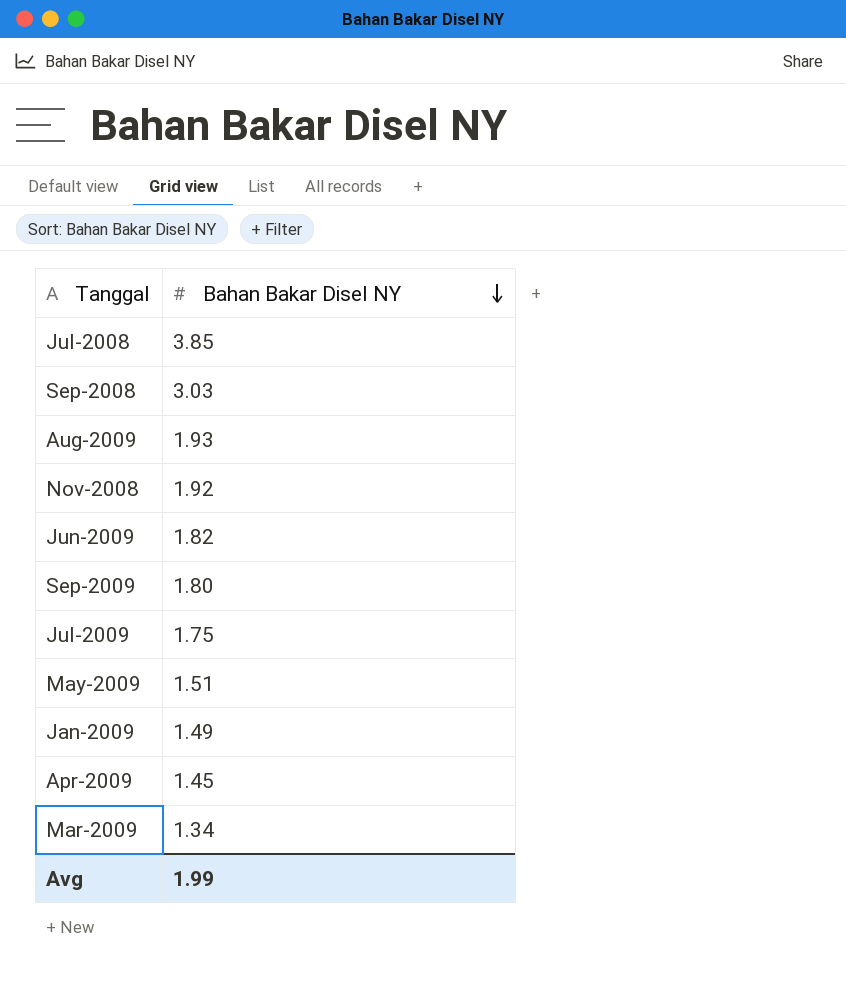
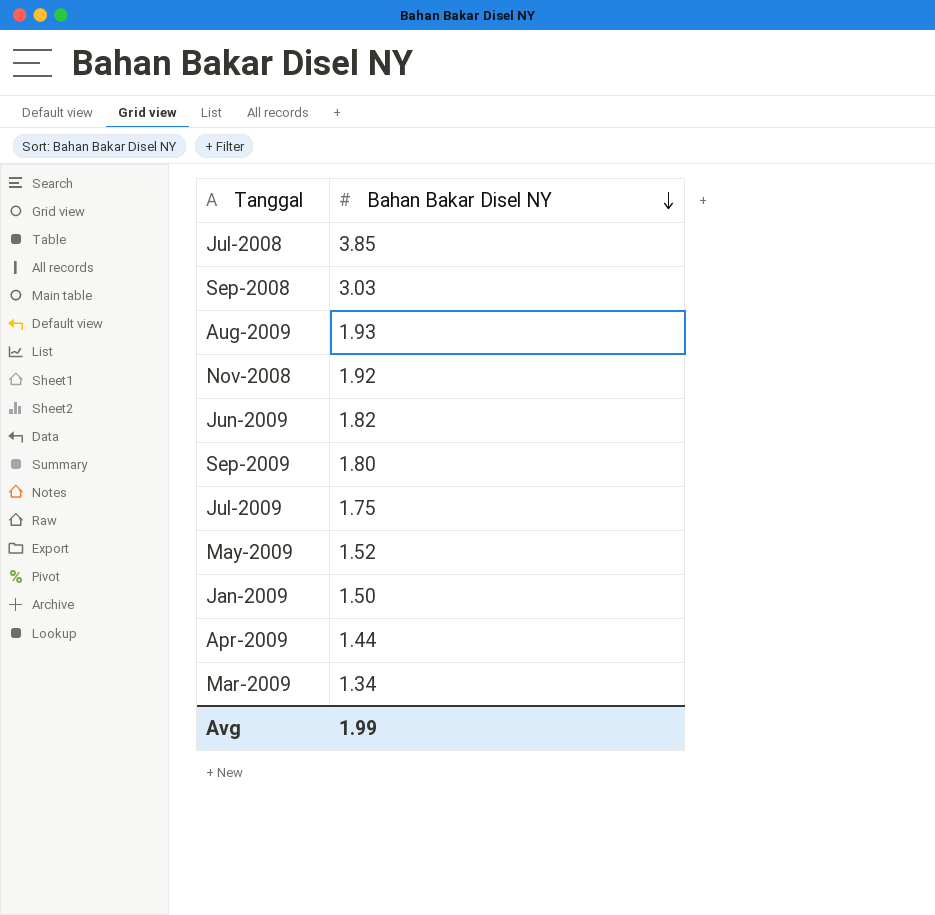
May-2009 | Bahan Bakar Disel NY: 1.51 -> 1.52
Jan-2009 | Bahan Bakar Disel NY: 1.49 -> 1.50
Apr-2009 | Bahan Bakar Disel NY: 1.45 -> 1.44

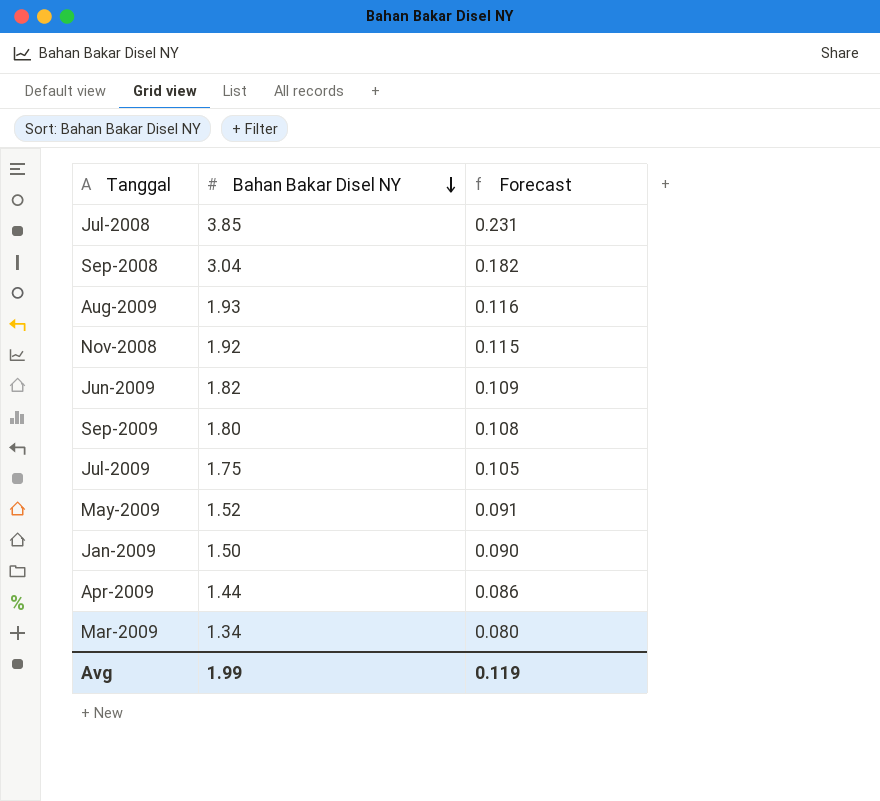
column Forecast | formula: none -> [Bahan Bakar Disel NY] * 0.06
Sep-2008 | Bahan Bakar Disel NY: 3.03 -> 3.04

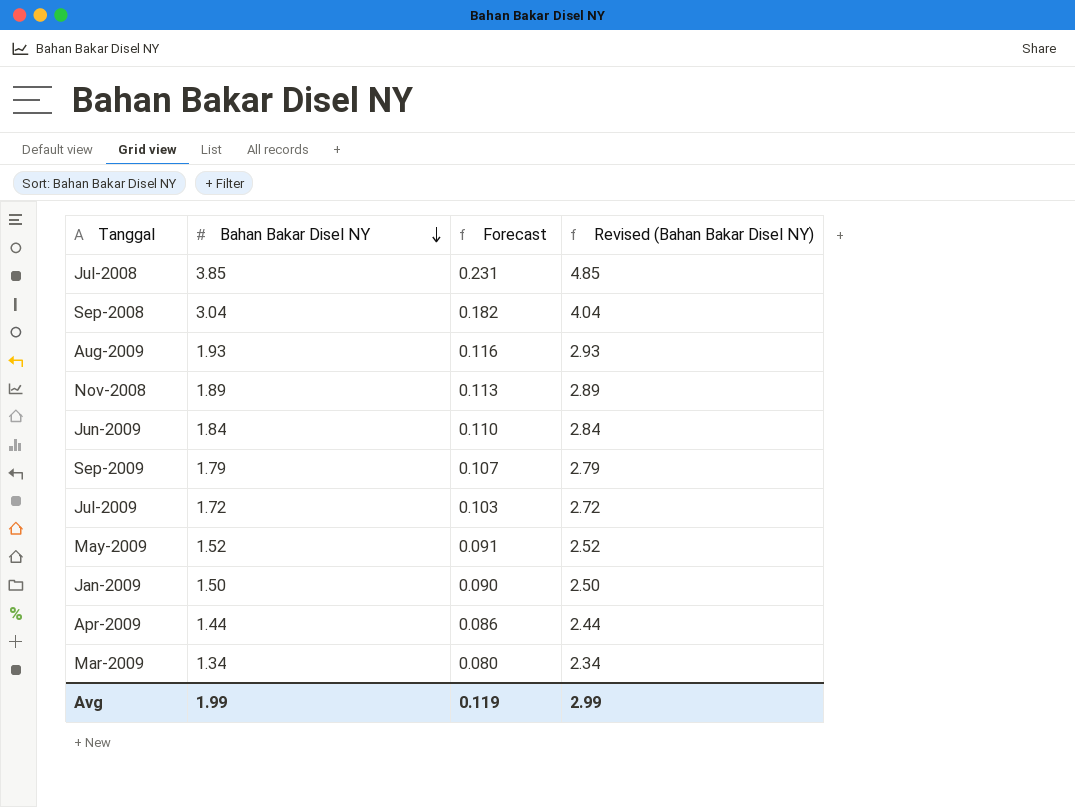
column Revised (Bahan Bakar Disel NY) | formula: none -> [Bahan Bakar Disel NY] + 1
Nov-2008 | Bahan Bakar Disel NY: 1.92 -> 1.89
Nov-2008 | Forecast: 0.115 -> 0.113
Jun-2009 | Bahan Bakar Disel NY: 1.82 -> 1.84
Jun-2009 | Forecast: 0.109 -> 0.110
Sep-2009 | Bahan Bakar Disel NY: 1.80 -> 1.79
Sep-2009 | Forecast: 0.108 -> 0.107
Jul-2009 | Bahan Bakar Disel NY: 1.75 -> 1.72
Jul-2009 | Forecast: 0.105 -> 0.103

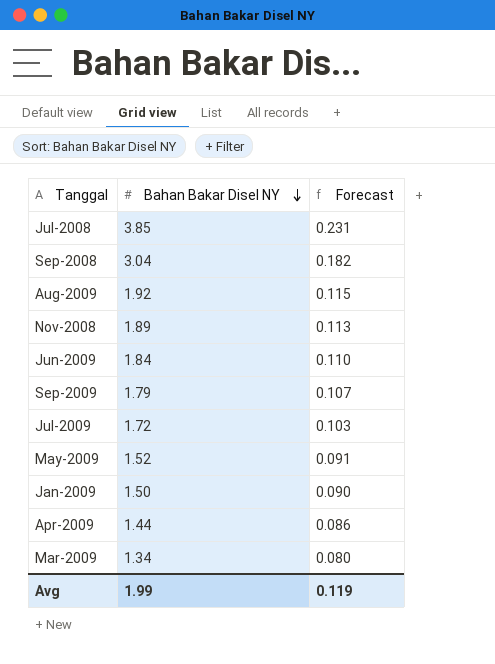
column Revised (Bahan Bakar Disel NY) | formula: [Bahan Bakar Disel NY] + 1 -> none
Aug-2009 | Bahan Bakar Disel NY: 1.93 -> 1.92
Aug-2009 | Forecast: 0.116 -> 0.115

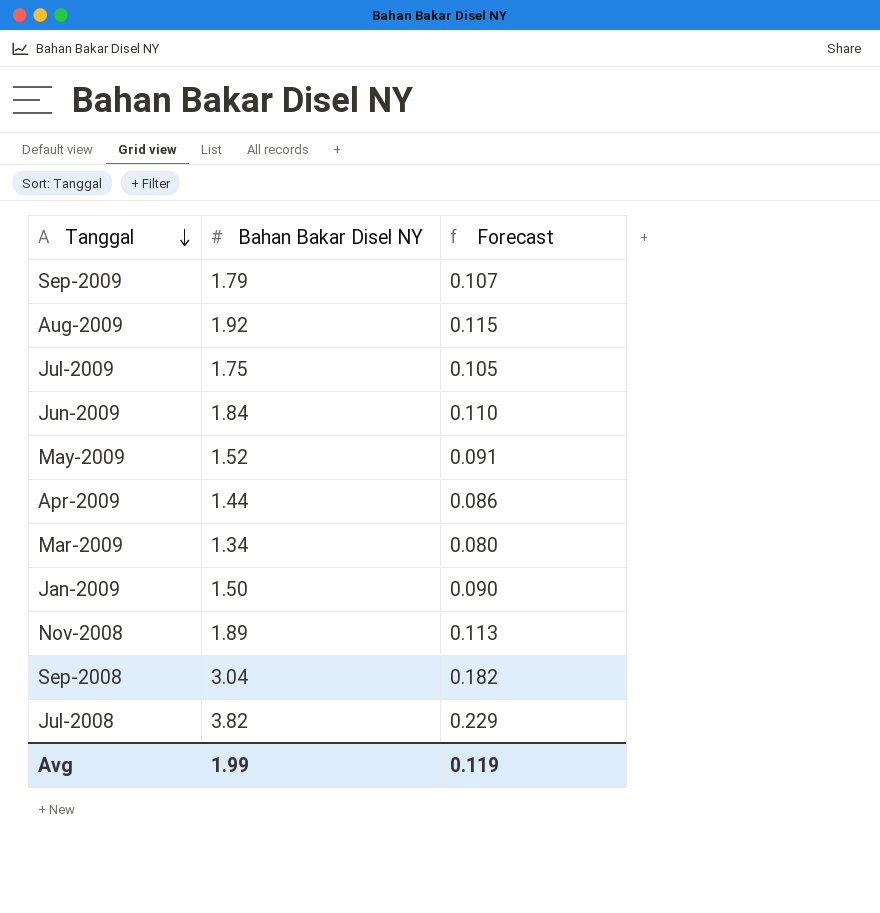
row order: Bahan Bakar Disel NY descending -> Tanggal descending
Jul-2009 | Bahan Bakar Disel NY: 1.72 -> 1.75
Jul-2009 | Forecast: 0.103 -> 0.105
Jul-2008 | Bahan Bakar Disel NY: 3.85 -> 3.82
Jul-2008 | Forecast: 0.231 -> 0.229

